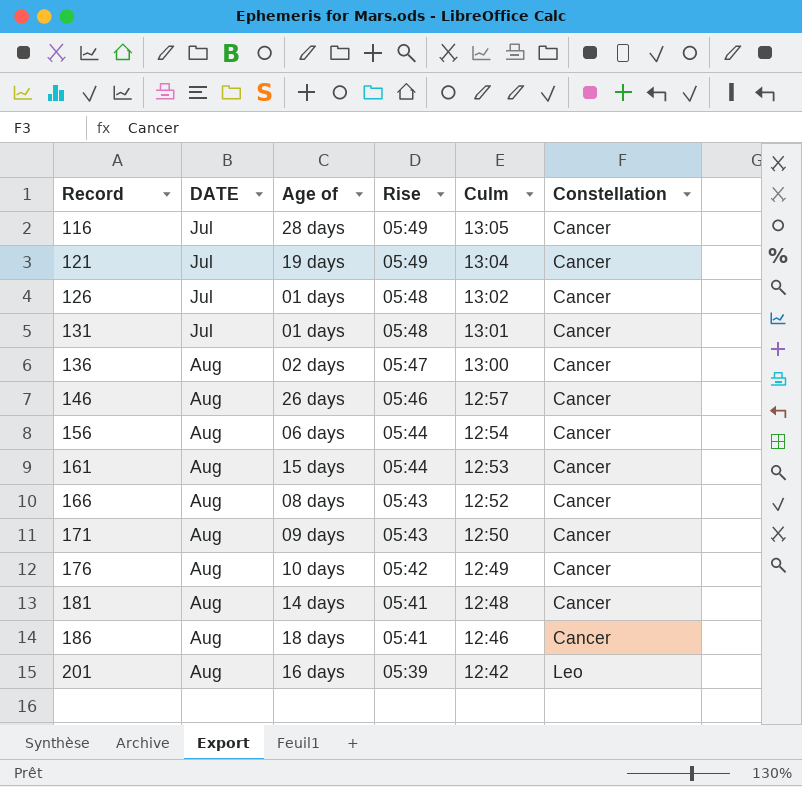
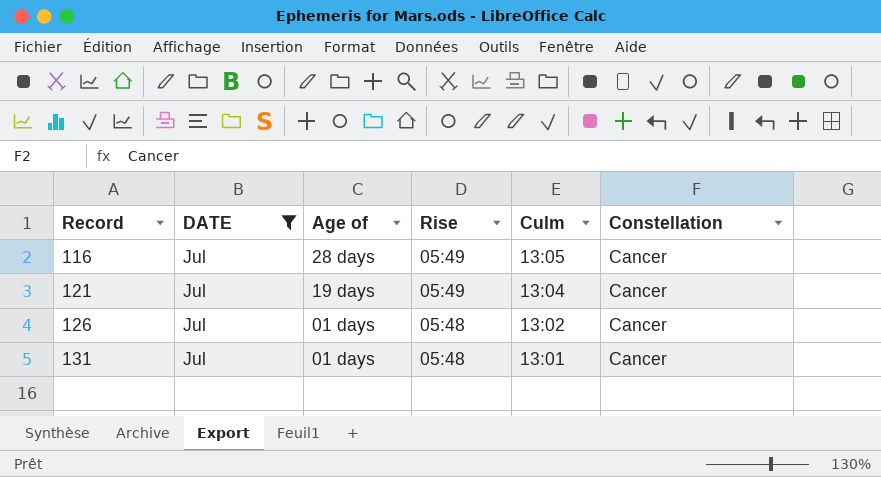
filter: none -> DATE = Jul

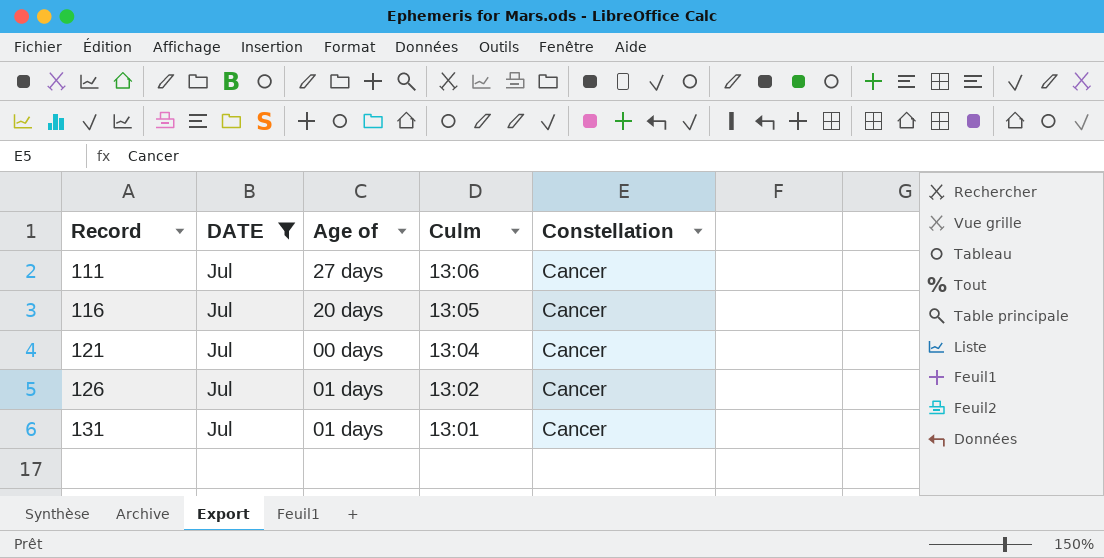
column Rise | position: 4 -> none
row 111: none -> Jul | 27 days | 13:06 | Cancer
116 | Age of: 28 days -> 20 days
121 | Age of: 19 days -> 00 days

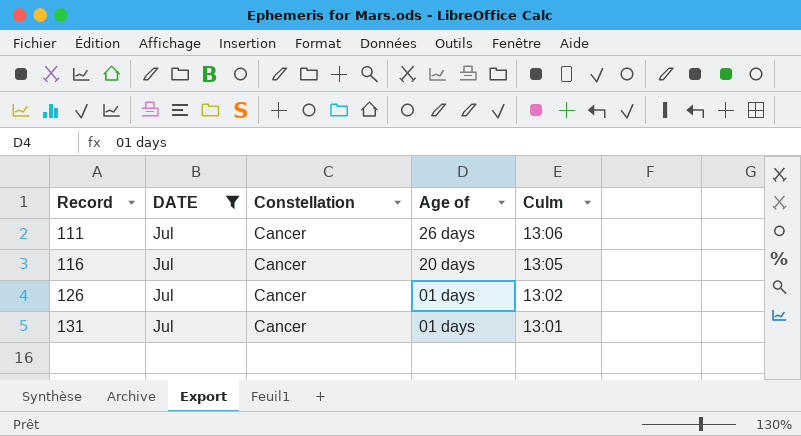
column Constellation | position: 5 -> 3
row 121: Jul | 00 days | 13:04 | Cancer -> none
111 | Age of: 27 days -> 26 days

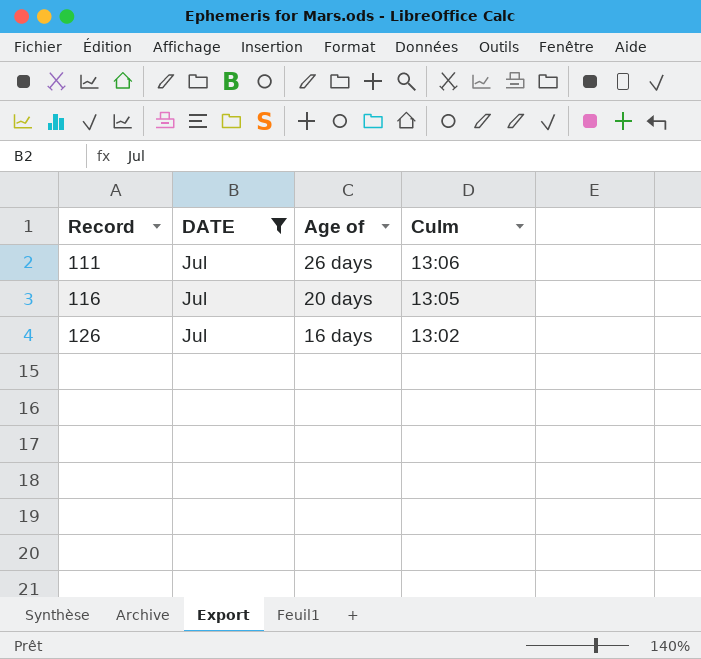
column Constellation | position: 3 -> none
row 131: Jul | Cancer | 01 days | 13:01 -> none
126 | Age of: 01 days -> 16 days

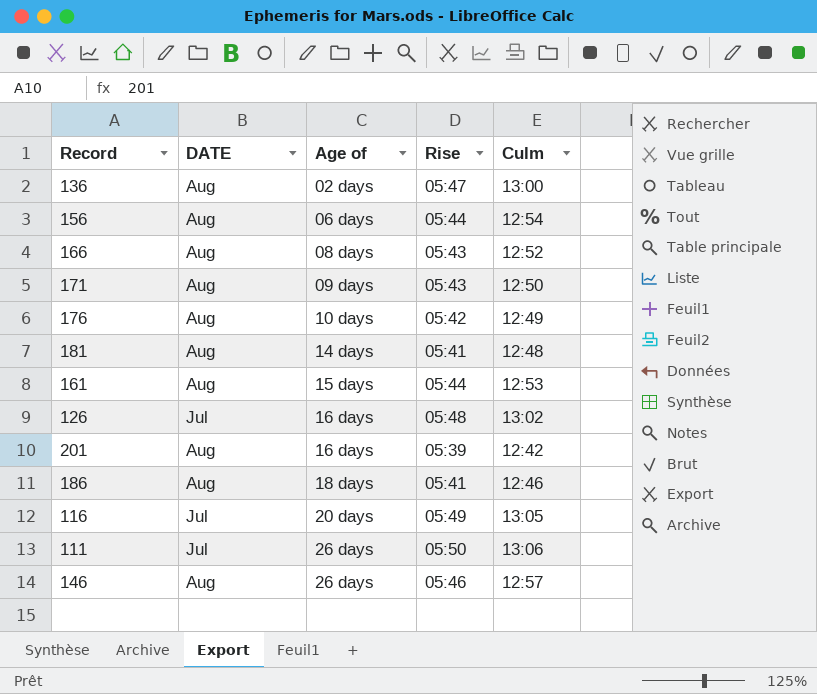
filter: DATE = Jul -> none
row order: Record ascending -> Age of ascending
column Rise | position: none -> 4

